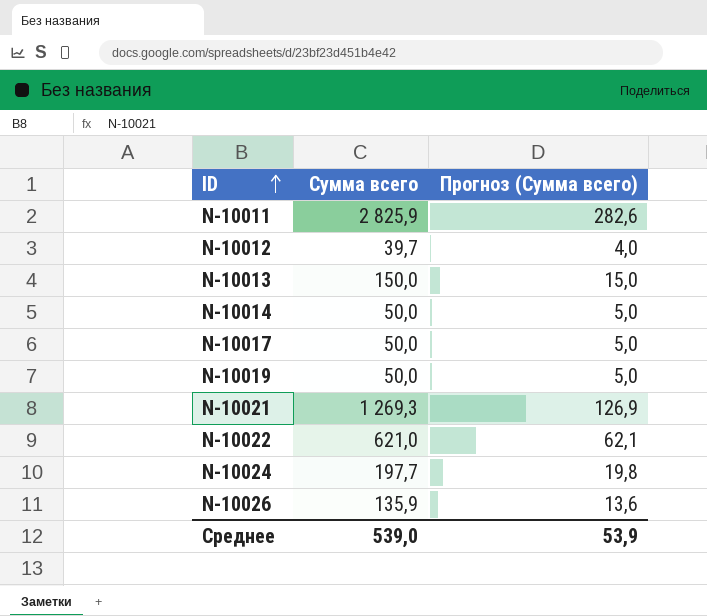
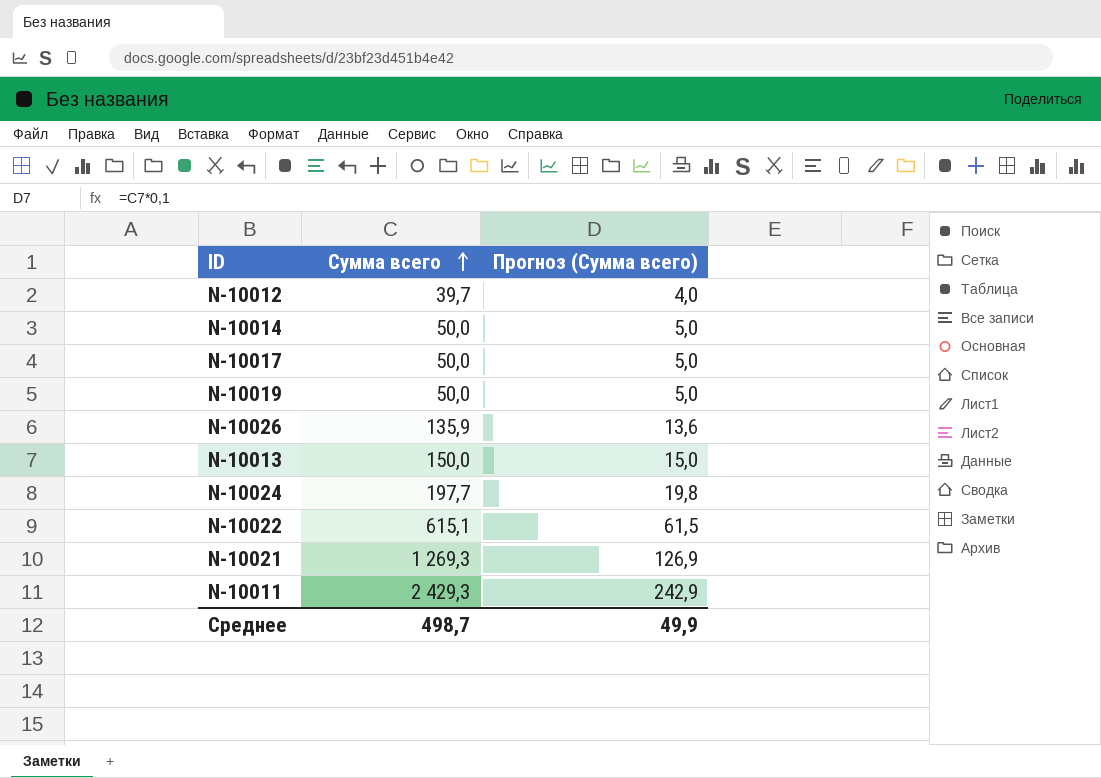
row order: ID ascending -> Сумма всего ascending
N-10022 | Сумма всего: 621,0 -> 615,1
N-10022 | Прогноз (Сумма всего): 62,1 -> 61,5
N-10011 | Сумма всего: 2 825,9 -> 2 429,3
N-10011 | Прогноз (Сумма всего): 282,6 -> 242,9
Среднее | Сумма всего: 539,0 -> 498,7
Среднее | Прогноз (Сумма всего): 53,9 -> 49,9

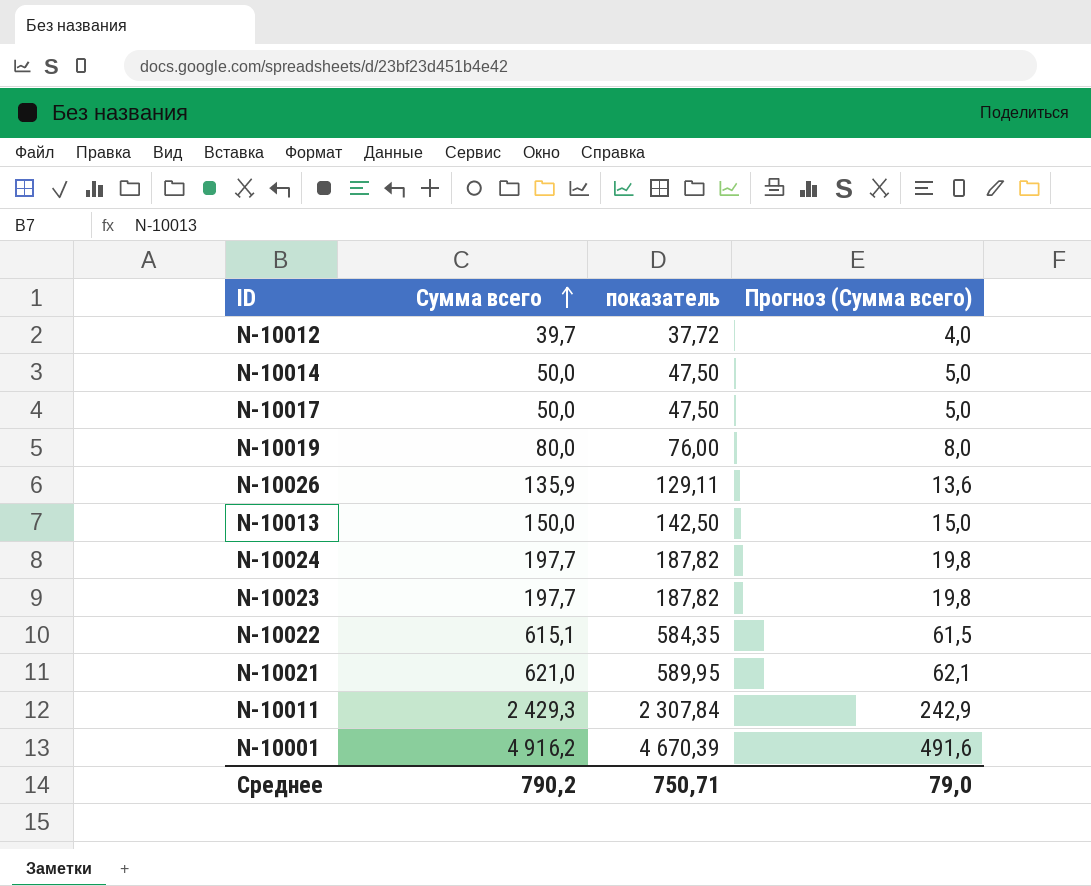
column показатель | formula: none -> [Сумма всего] * 0,95
N-10019 | Сумма всего: 50,0 -> 80,0
N-10019 | Прогноз (Сумма всего): 5,0 -> 8,0
row N-10023: none -> 197,7 | 187,82 | 19,8
N-10021 | Сумма всего: 1 269,3 -> 621,0
N-10021 | Прогноз (Сумма всего): 126,9 -> 62,1
row N-10001: none -> 4 916,2 | 4 670,39 | 491,6
Среднее | Сумма всего: 498,7 -> 790,2
Среднее | Прогноз (Сумма всего): 49,9 -> 79,0

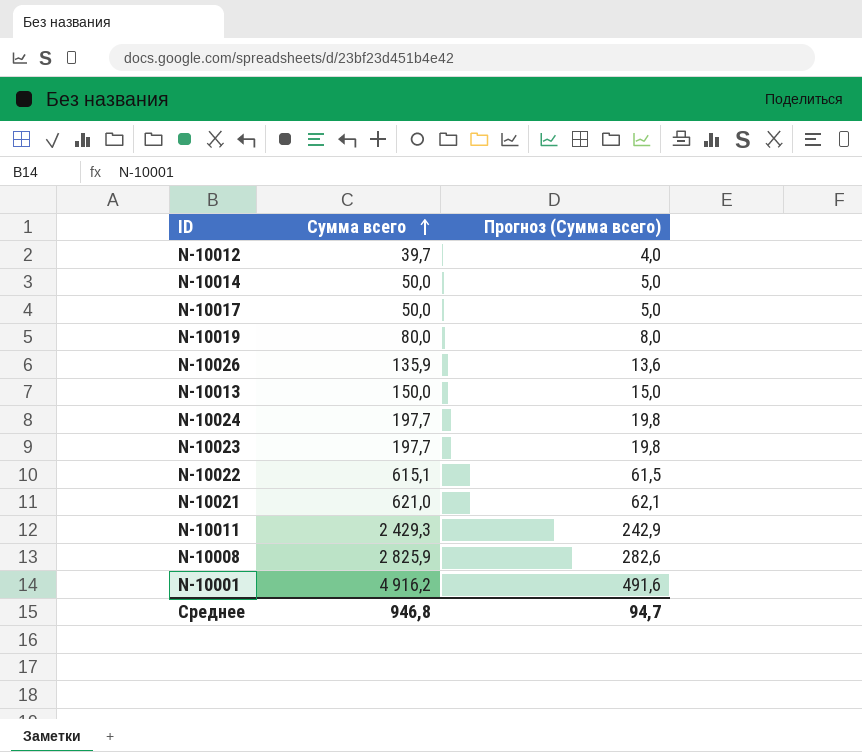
column показатель | formula: [Сумма всего] * 0,95 -> none
row N-10008: none -> 2 825,9 | 282,6
Среднее | Сумма всего: 790,2 -> 946,8
Среднее | Прогноз (Сумма всего): 79,0 -> 94,7

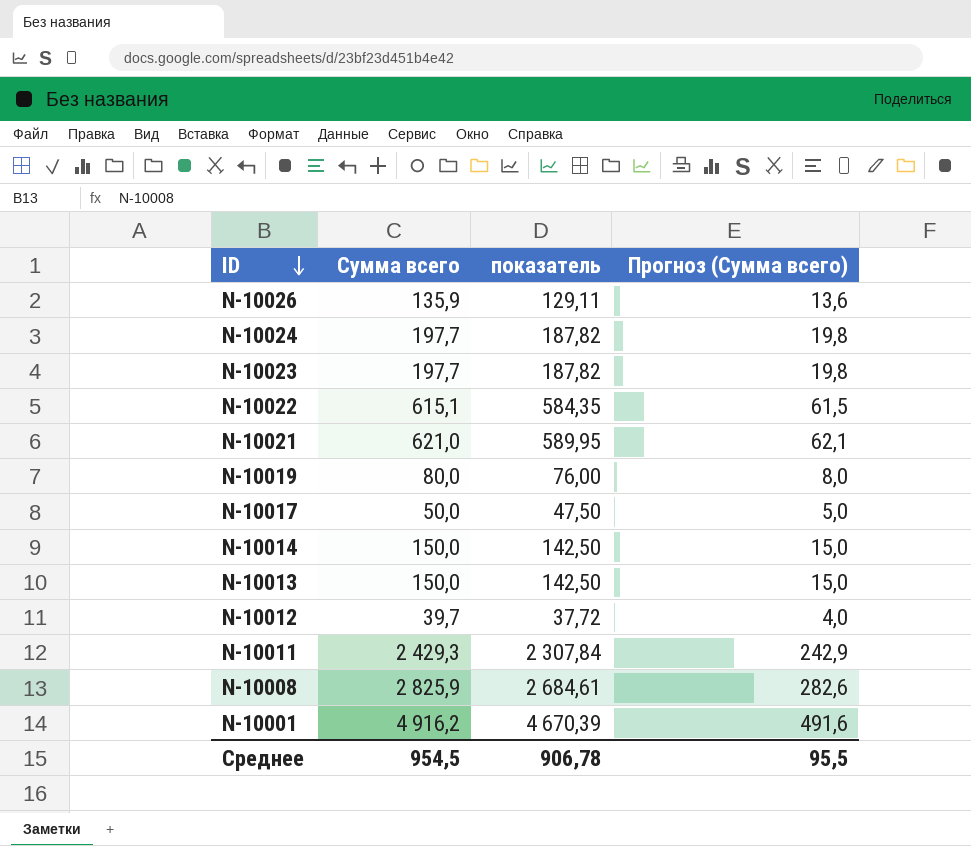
row order: Сумма всего ascending -> ID descending
column показатель | formula: none -> [Сумма всего] * 0,95
N-10014 | Сумма всего: 50,0 -> 150,0
N-10014 | Прогноз (Сумма всего): 5,0 -> 15,0
Среднее | Сумма всего: 946,8 -> 954,5
Среднее | Прогноз (Сумма всего): 94,7 -> 95,5

